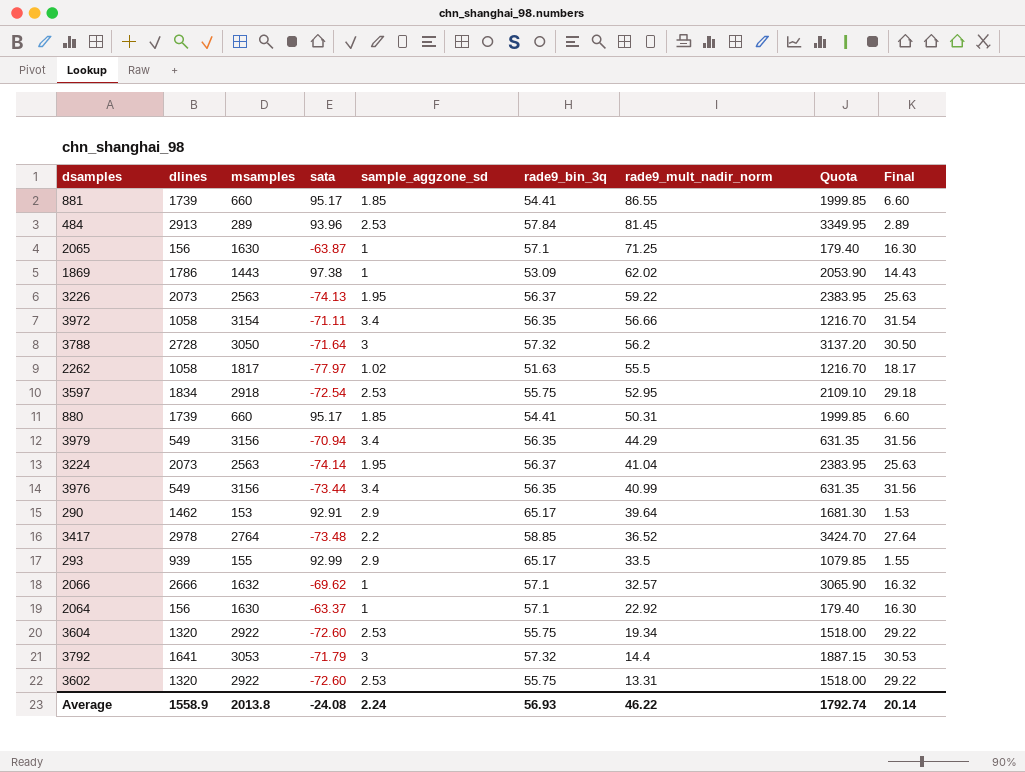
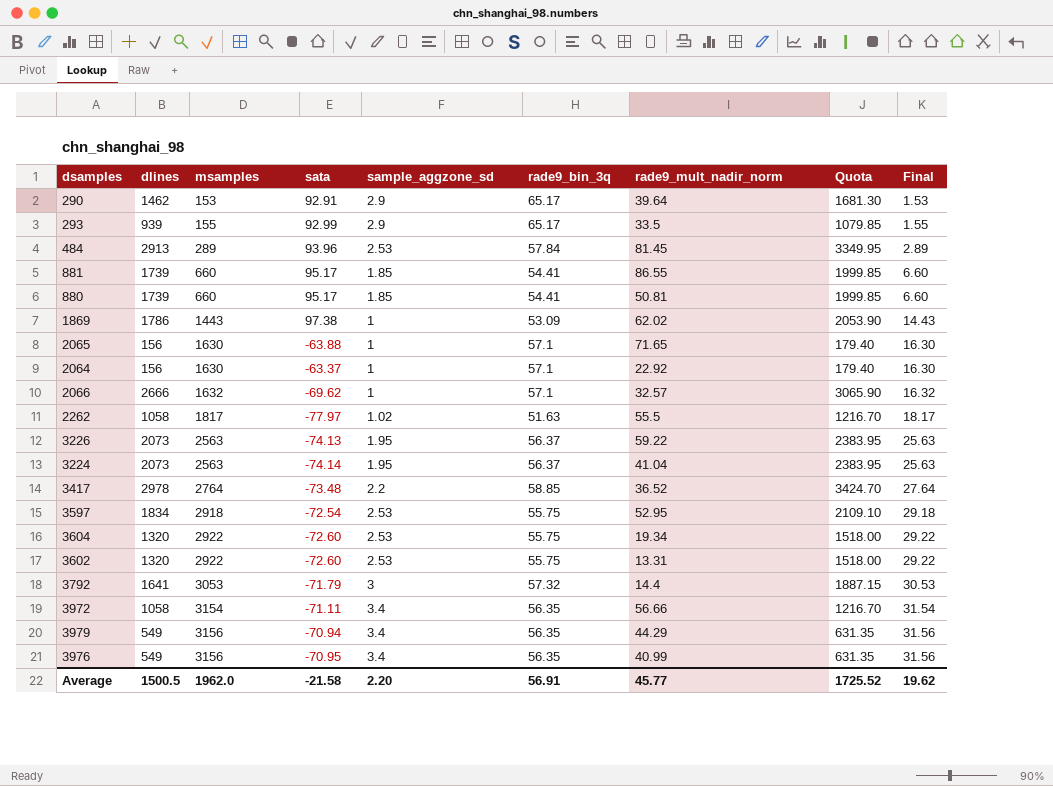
row order: rade9_mult_nadir_norm descending -> msamples ascending
row 3788: 2728 | 3050 | -71.64 | 3 | 57.32 | 56.2 | 3137.20 | 30.50 -> none
880 | rade9_mult_nadir_norm: 50.31 -> 50.81
2065 | sata: -63.87 -> -63.88
2065 | rade9_mult_nadir_norm: 71.25 -> 71.65
3976 | sata: -73.44 -> -70.95
Average | dlines: 1558.9 -> 1500.5
Average | msamples: 2013.8 -> 1962.0
Average | sata: -24.08 -> -21.58
Average | sample_aggzone_sd: 2.24 -> 2.20
Average | rade9_bin_3q: 56.93 -> 56.91
Average | rade9_mult_nadir_norm: 46.22 -> 45.77
Average | Quota: 1792.74 -> 1725.52
Average | Final: 20.14 -> 19.62

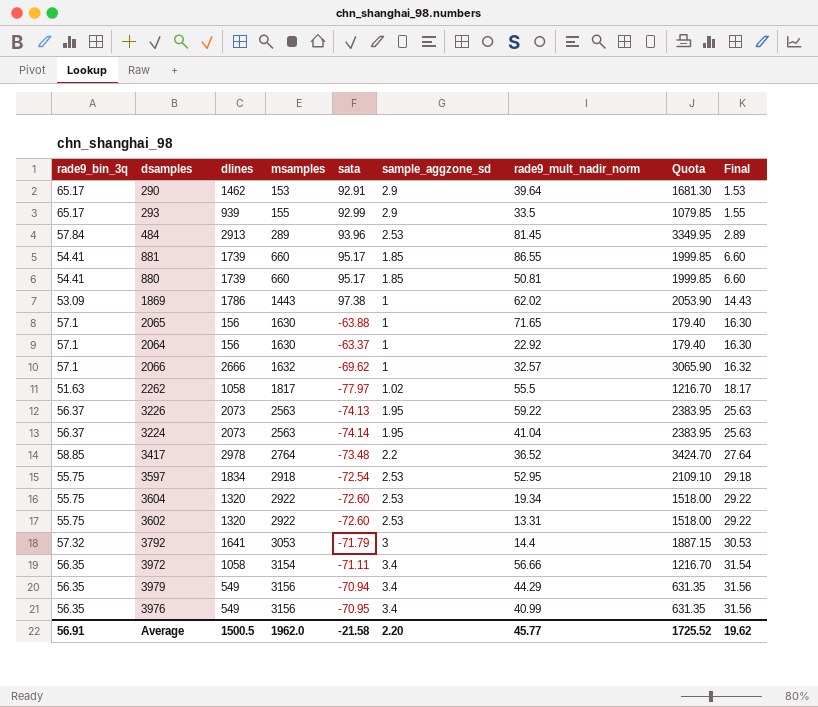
column rade9_bin_3q | position: 6 -> 1

